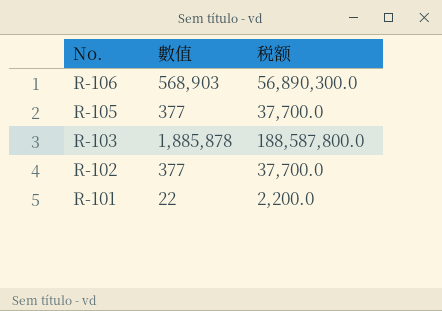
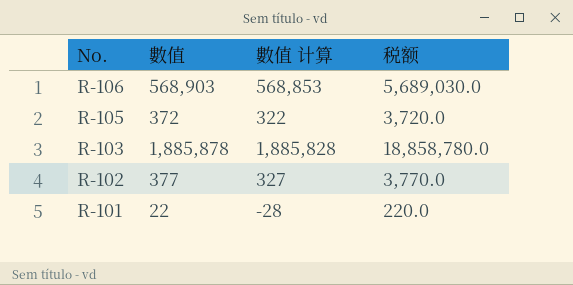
column 數值 计算 | formula: none -> [數值] - 50
column 税额 | formula: [數值] * 100 -> [數值] * 10
R-105 | 數值: 377 -> 372

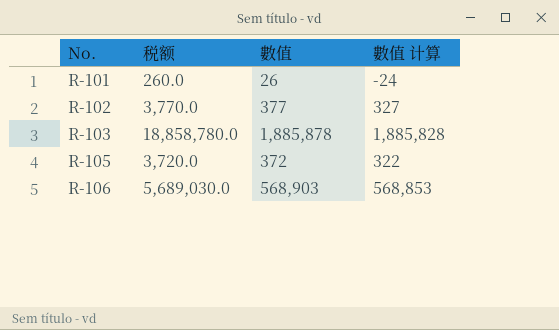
row order: No. descending -> No. ascending
column 税额 | position: 4 -> 2
R-101 | 税额: 220.0 -> 260.0
R-101 | 數值: 22 -> 26
R-101 | 數值 计算: -28 -> -24

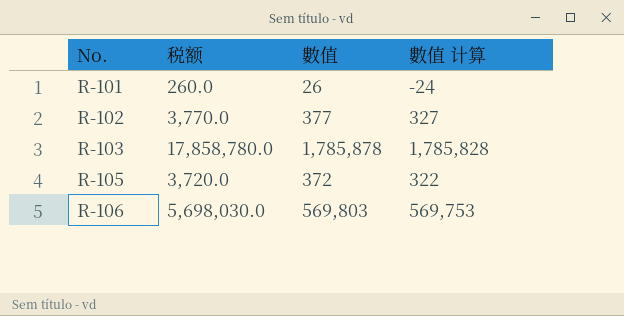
R-103 | 税额: 18,858,780.0 -> 17,858,780.0
R-103 | 數值: 1,885,878 -> 1,785,878
R-103 | 數值 计算: 1,885,828 -> 1,785,828
R-106 | 税额: 5,689,030.0 -> 5,698,030.0
R-106 | 數值: 568,903 -> 569,803
R-106 | 數值 计算: 568,853 -> 569,753

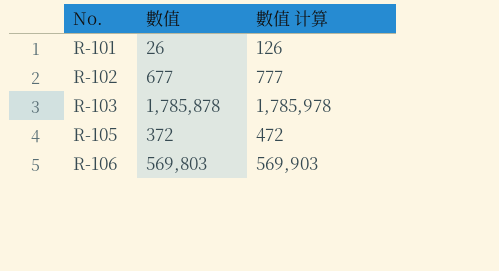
column 税额 | formula: [數值] * 10 -> none
column 數值 计算 | formula: [數值] - 50 -> [數值] + 100
R-102 | 數值: 377 -> 677

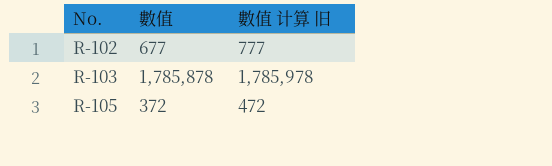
column name: 數值 计算 -> 數值 计算 旧
row R-101: 26 | 126 -> none
row R-106: 569,803 | 569,903 -> none

